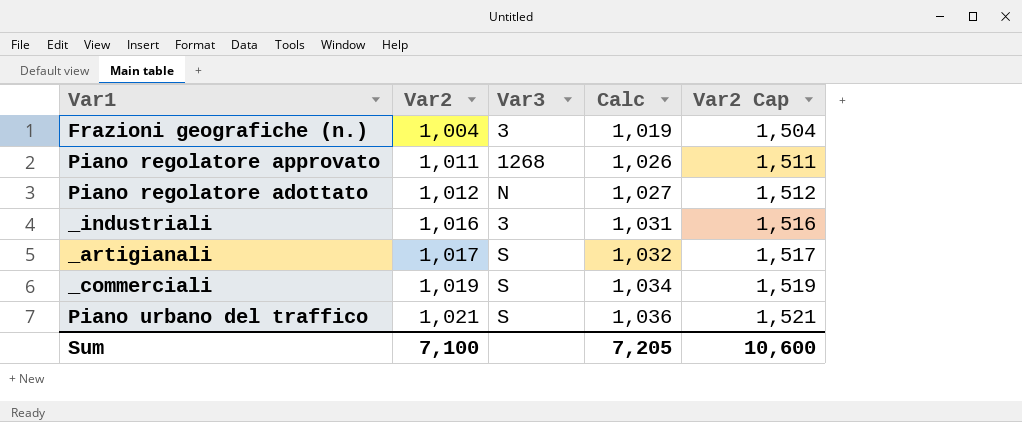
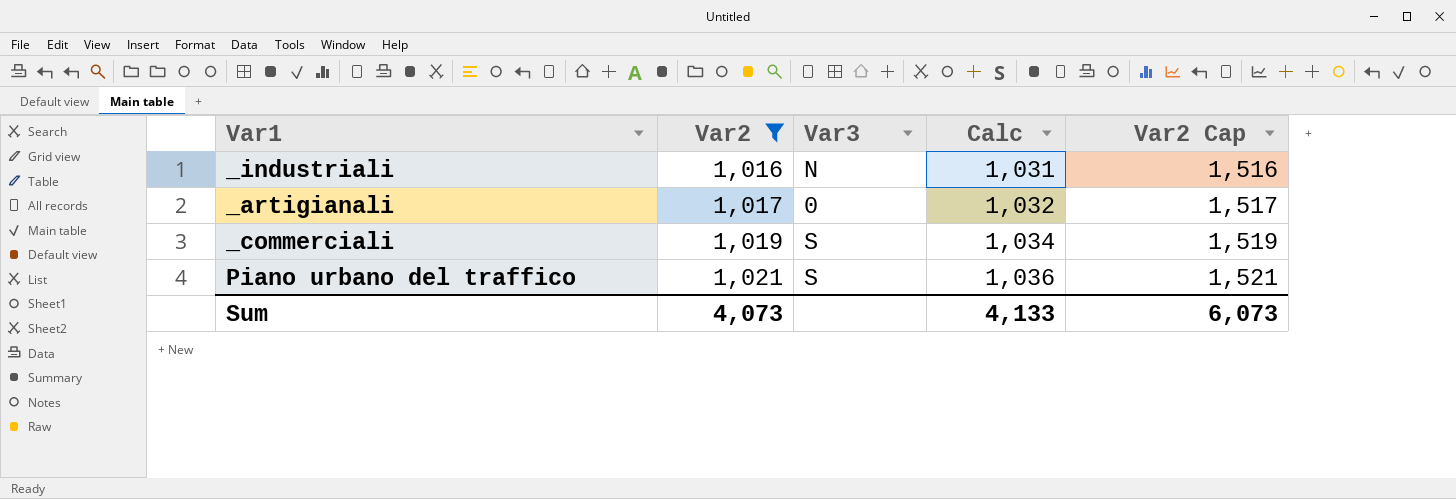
filter: none -> Var2 >= 1,016
_industriali | Var3: 3 -> N
_artigianali | Var3: S -> 0
Sum | Var2: 7,100 -> 4,073
Sum | Calc: 7,205 -> 4,133
Sum | Var2 Cap: 10,600 -> 6,073

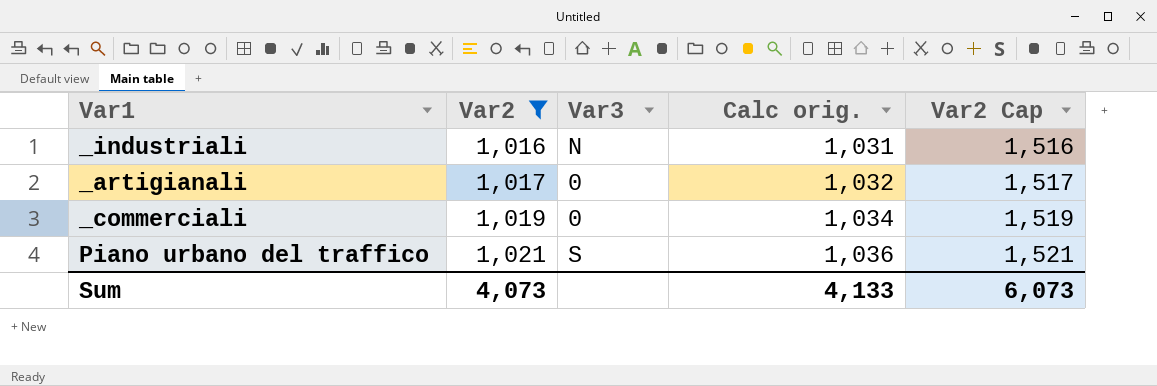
column name: Calc -> Calc orig.
_commerciali | Var3: S -> 0

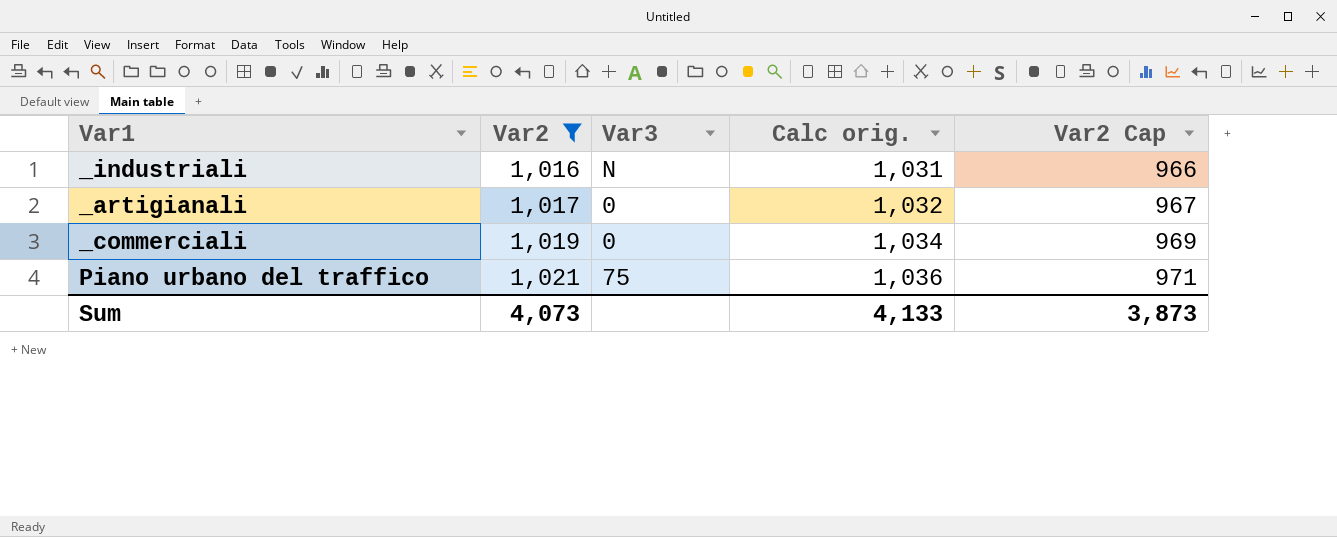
column Var2 Cap | formula: [Var2] + 500 -> [Var2] - 50
Piano urbano del traffico | Var3: S -> 75
Sum | Var2 Cap: 6,073 -> 3,873

